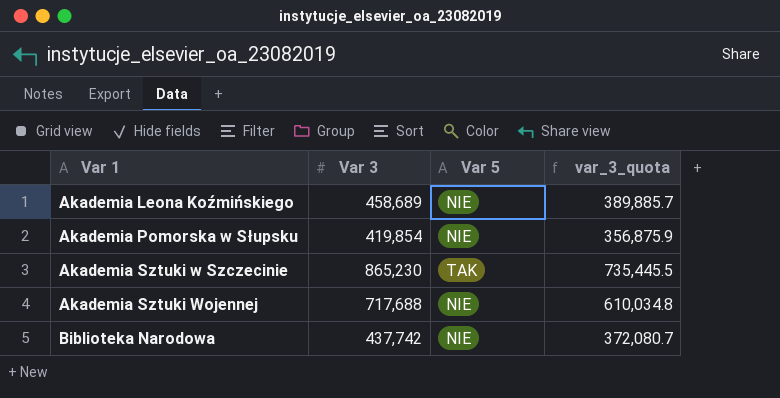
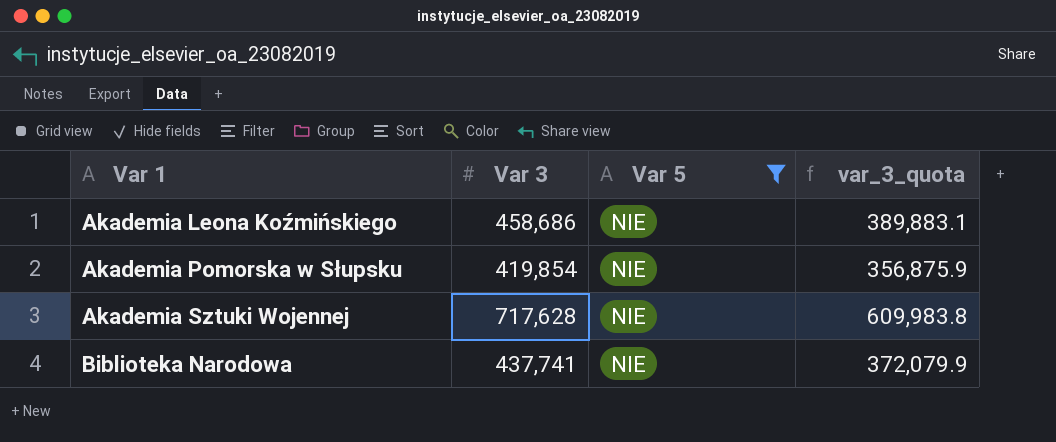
filter: none -> Var 5 = NIE
Akademia Leona Koźmińskiego | Var 3: 458,689 -> 458,686
Akademia Leona Koźmińskiego | var_3_quota: 389,885.7 -> 389,883.1
Akademia Sztuki Wojennej | Var 3: 717,688 -> 717,628
Akademia Sztuki Wojennej | var_3_quota: 610,034.8 -> 609,983.8
Biblioteka Narodowa | Var 3: 437,742 -> 437,741
Biblioteka Narodowa | var_3_quota: 372,080.7 -> 372,079.9

